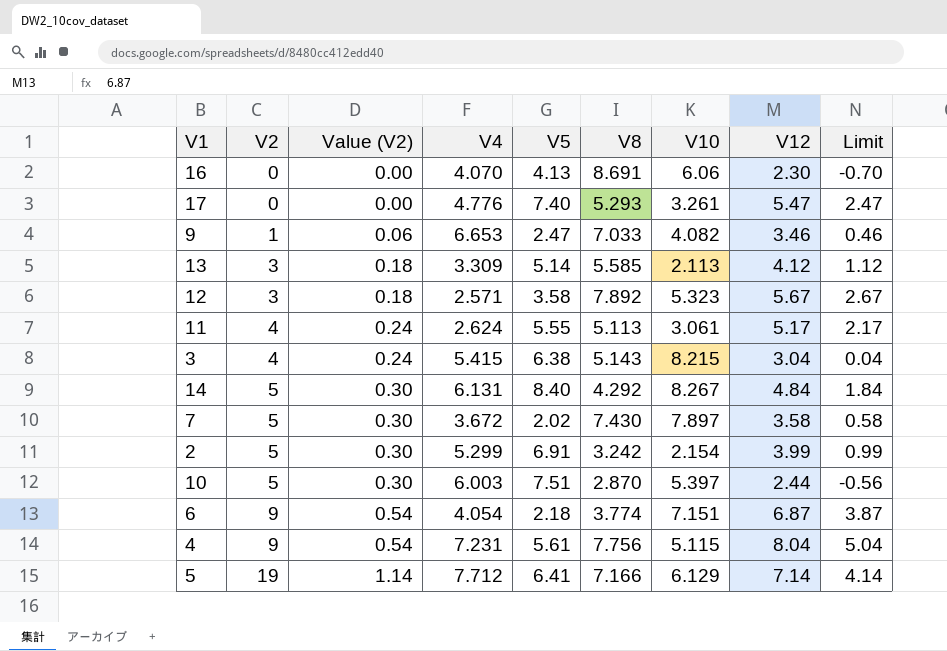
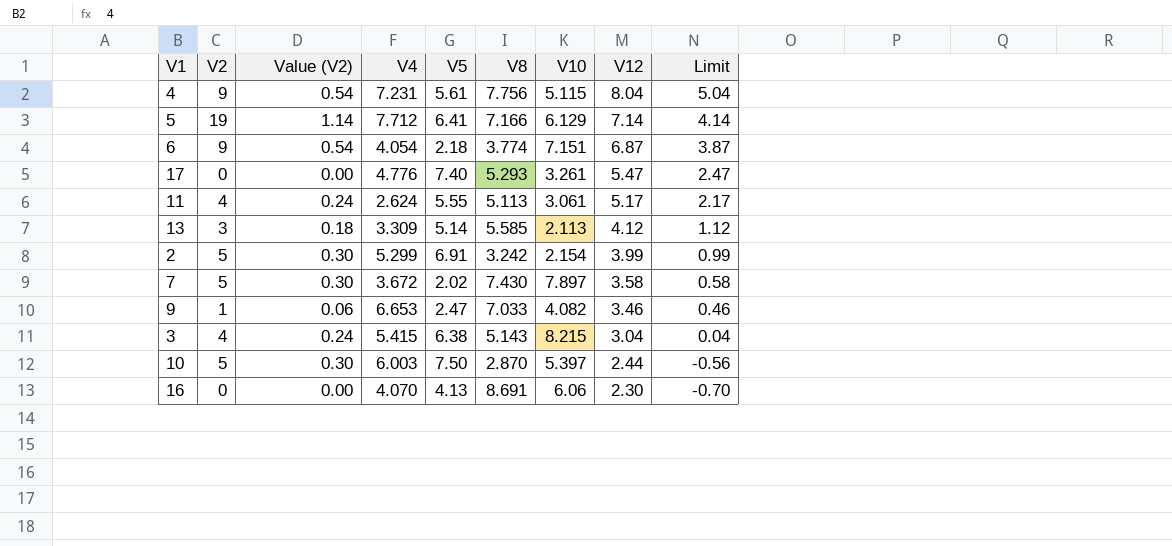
row order: V2 ascending -> V12 descending
row 12: 3 | 0.18 | 2.571 | 3.58 | 7.892 | 5.323 | 5.67 | 2.67 -> none
row 14: 5 | 0.30 | 6.131 | 8.40 | 4.292 | 8.267 | 4.84 | 1.84 -> none
10 | V5: 7.51 -> 7.50

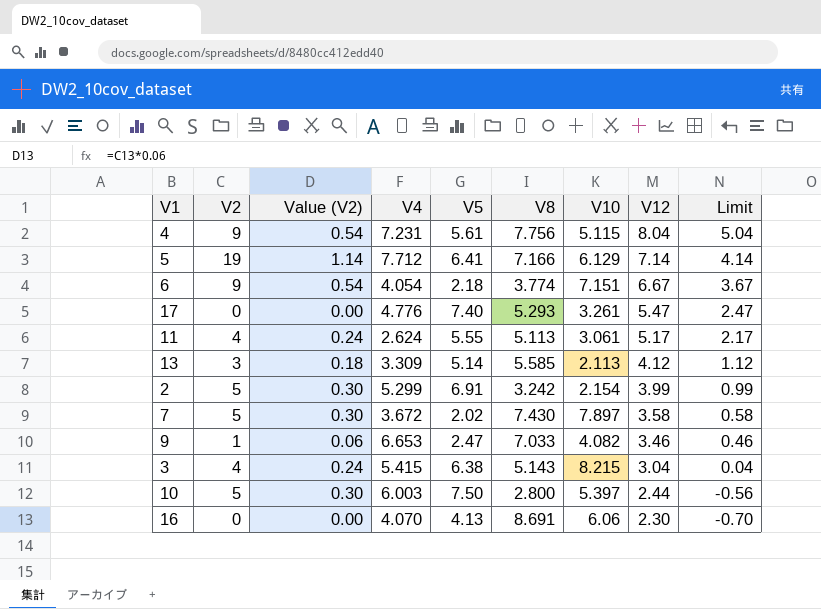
6 | V12: 6.87 -> 6.67
6 | Limit: 3.87 -> 3.67
10 | V8: 2.870 -> 2.800

